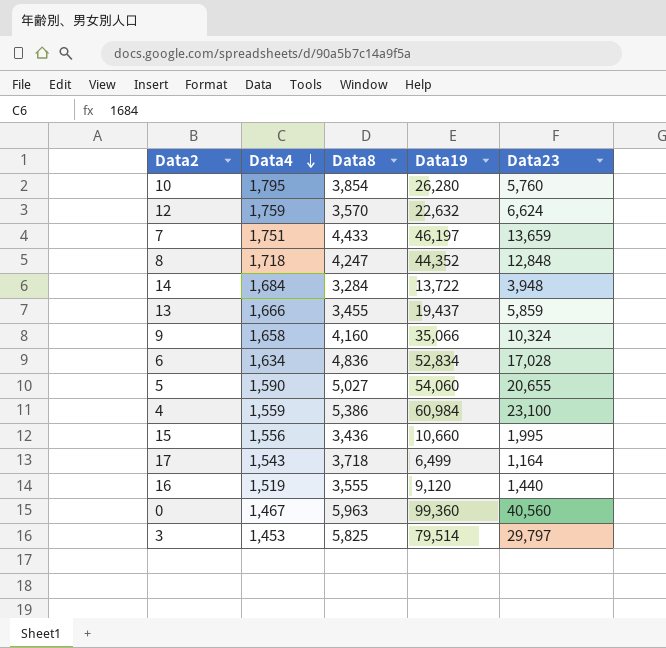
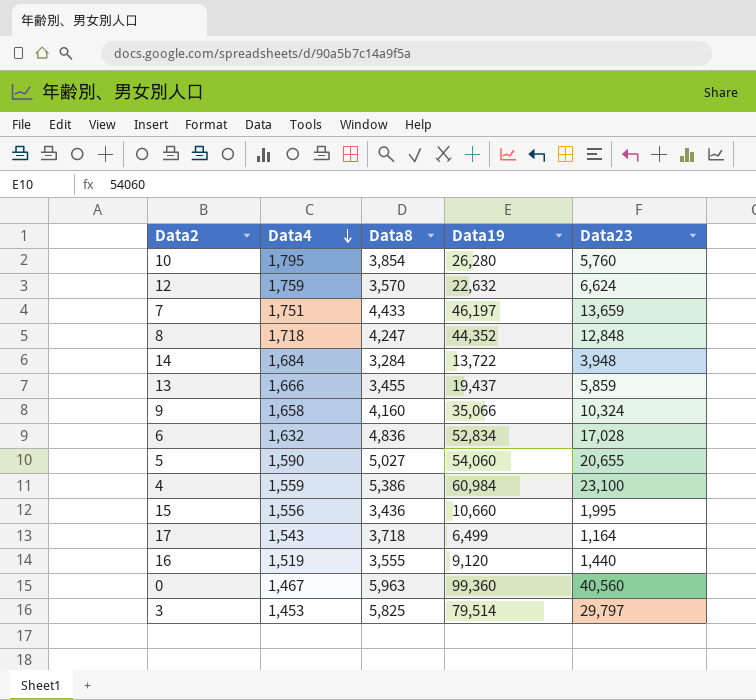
6 | Data4: 1,634 -> 1,632

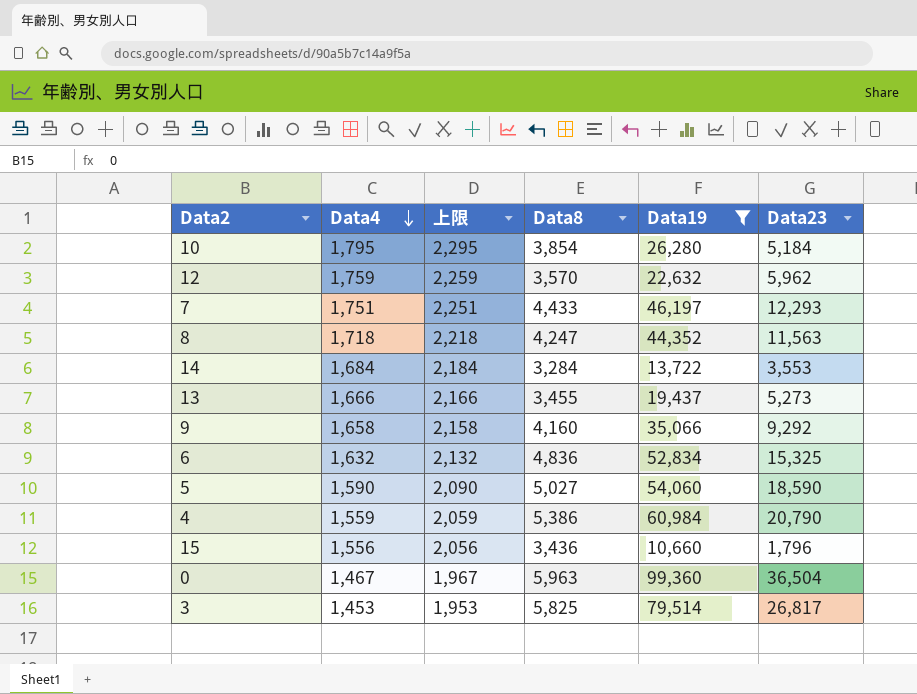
filter: none -> Data19 >= 10,660
column 上限 | formula: none -> [Data4] + 500
10 | Data23: 5,760 -> 5,184
12 | Data23: 6,624 -> 5,962
7 | Data23: 13,659 -> 12,293
8 | Data23: 12,848 -> 11,563
14 | Data23: 3,948 -> 3,553
13 | Data23: 5,859 -> 5,273
9 | Data23: 10,324 -> 9,292
6 | Data23: 17,028 -> 15,325
5 | Data23: 20,655 -> 18,590
4 | Data23: 23,100 -> 20,790
15 | Data23: 1,995 -> 1,796
0 | Data23: 40,560 -> 36,504
3 | Data23: 29,797 -> 26,817

